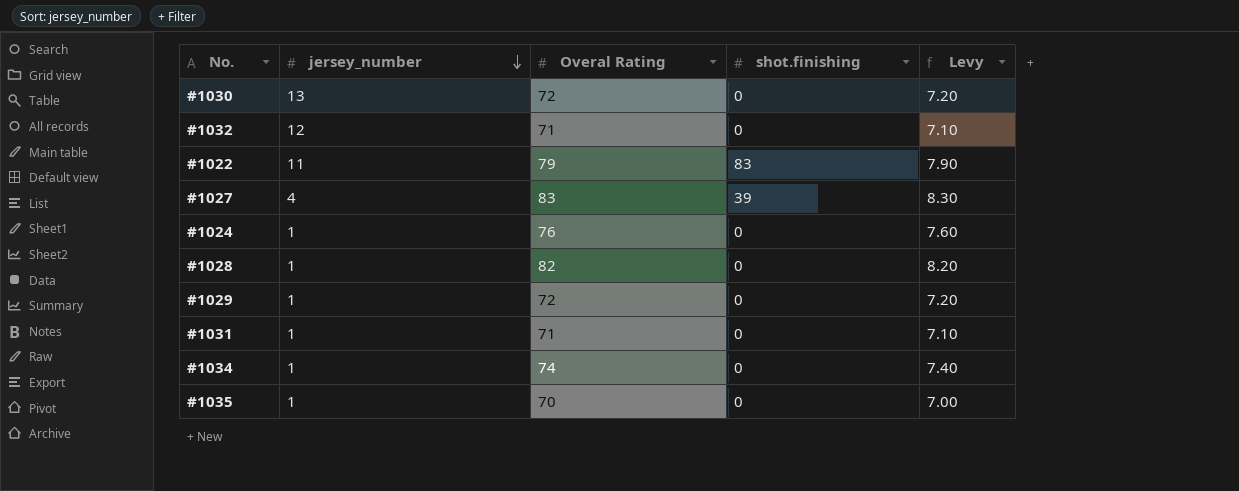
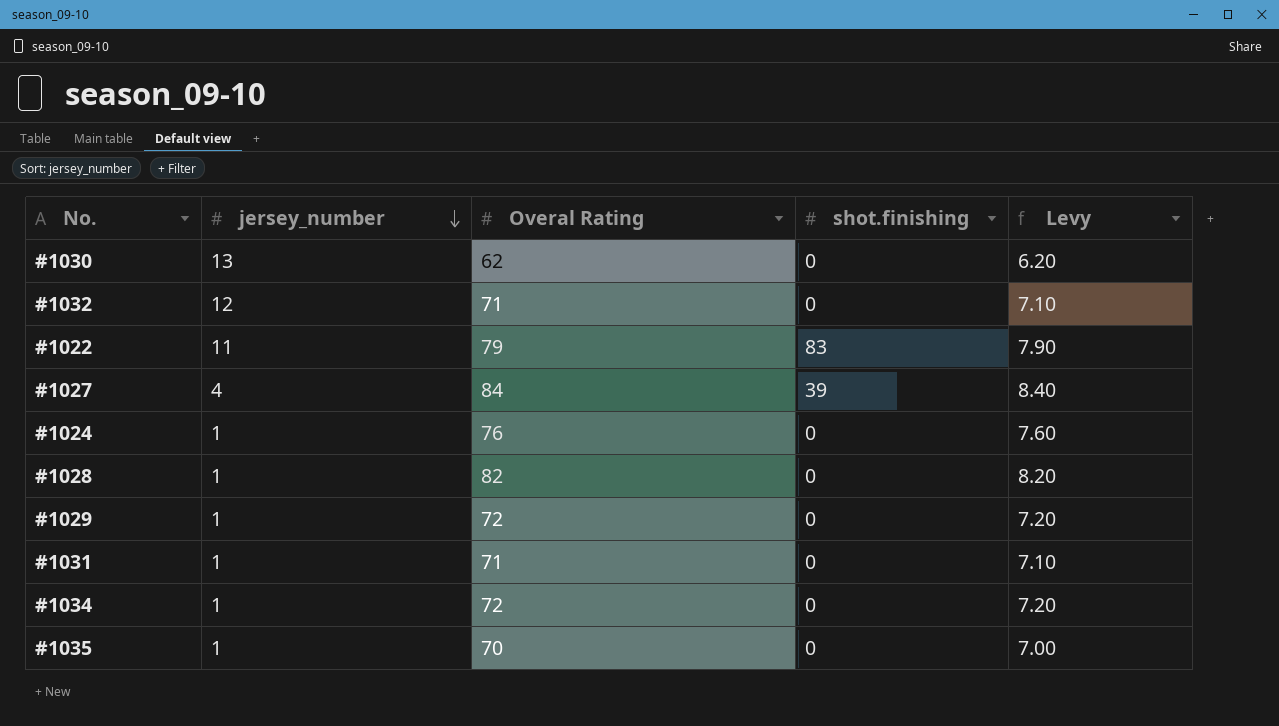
#1030 | Overal Rating: 72 -> 62
#1030 | Levy: 7.20 -> 6.20
#1027 | Overal Rating: 83 -> 84
#1027 | Levy: 8.30 -> 8.40
#1034 | Overal Rating: 74 -> 72
#1034 | Levy: 7.40 -> 7.20

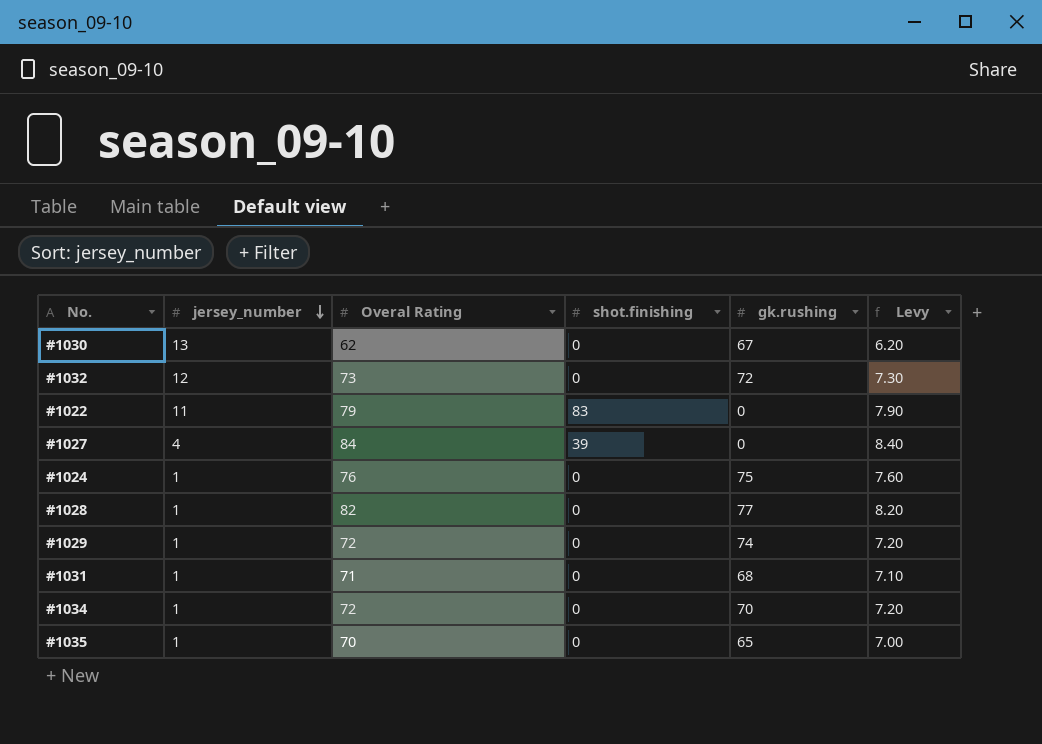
column gk.rushing | position: none -> 5
#1032 | Overal Rating: 71 -> 73
#1032 | Levy: 7.10 -> 7.30

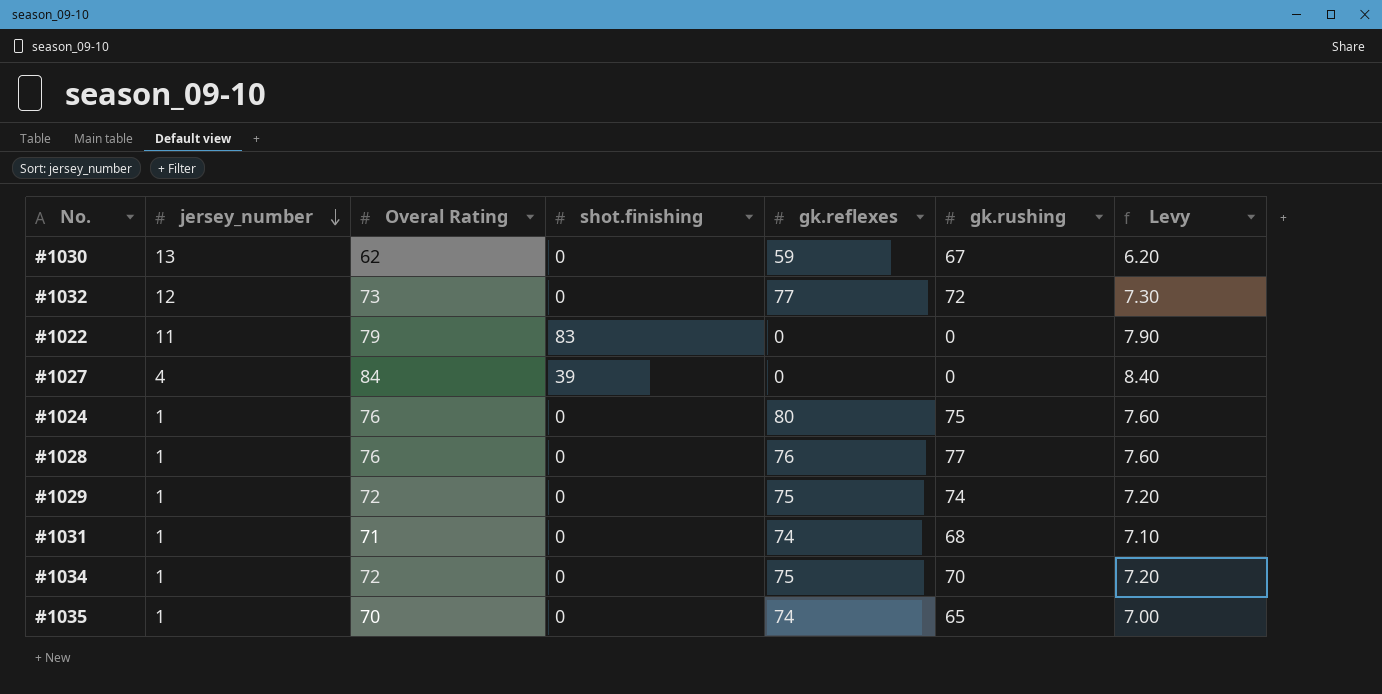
column gk.reflexes | position: none -> 5
#1028 | Overal Rating: 82 -> 76
#1028 | Levy: 8.20 -> 7.60

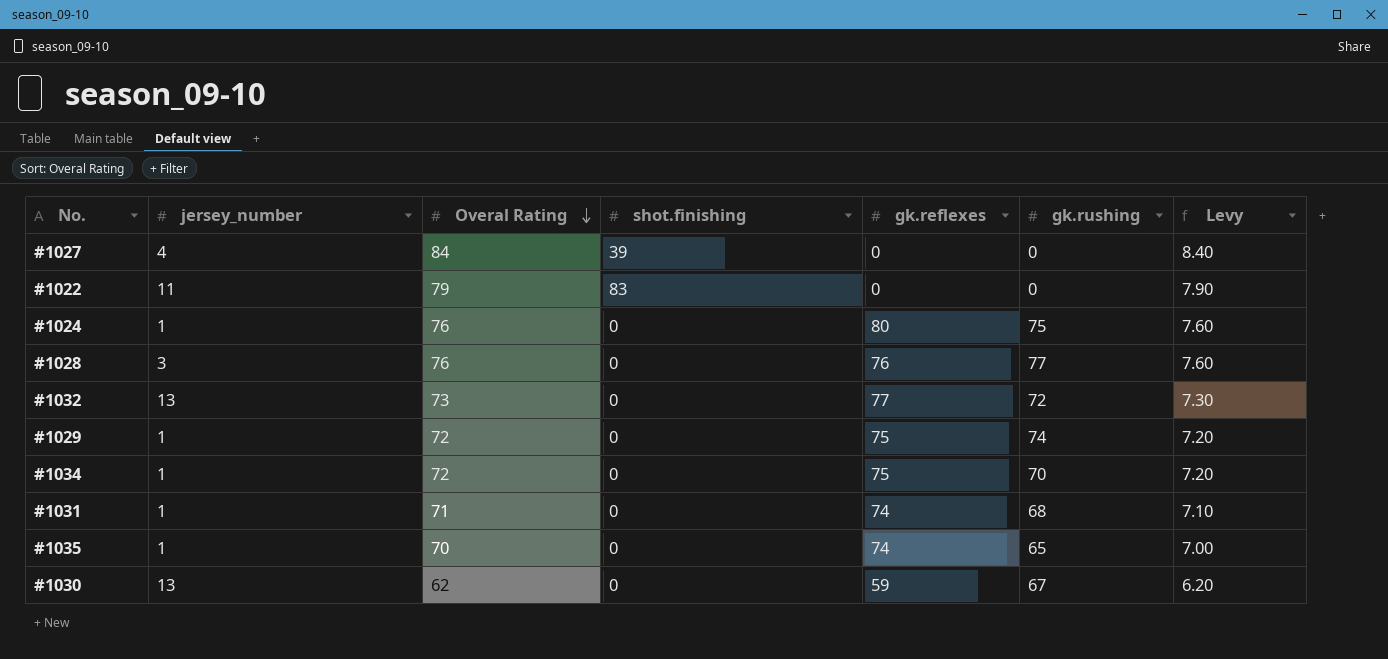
row order: jersey_number descending -> Overal Rating descending
#1028 | jersey_number: 1 -> 3
#1032 | jersey_number: 12 -> 13

